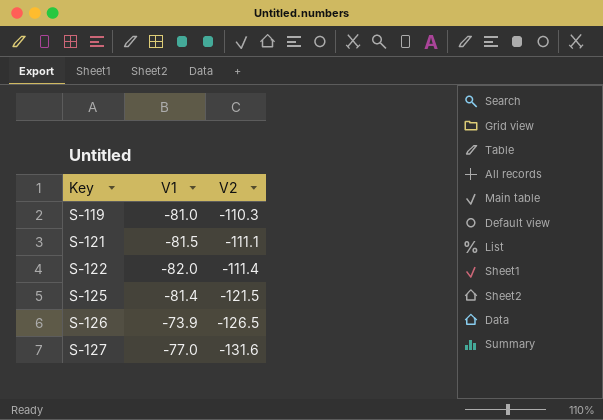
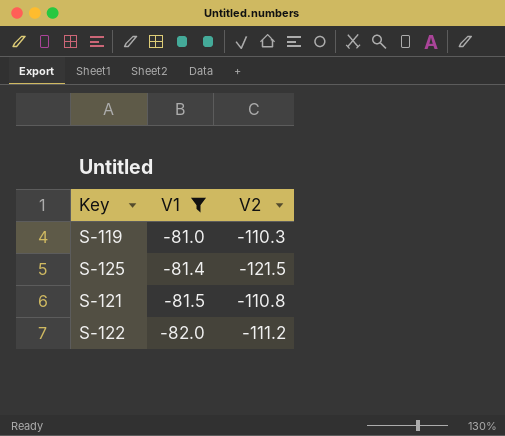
filter: none -> V1 <= -81.0
row order: Key ascending -> V1 descending
S-121 | V2: -111.1 -> -110.8
S-122 | V2: -111.4 -> -111.2

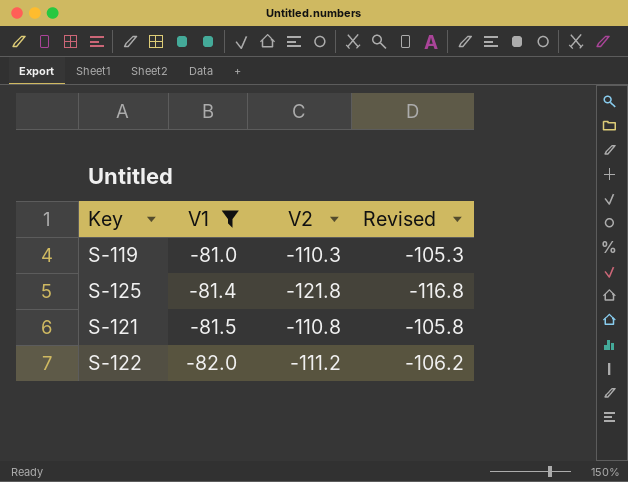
column Revised | formula: none -> [V2] + 5
S-125 | V2: -121.5 -> -121.8

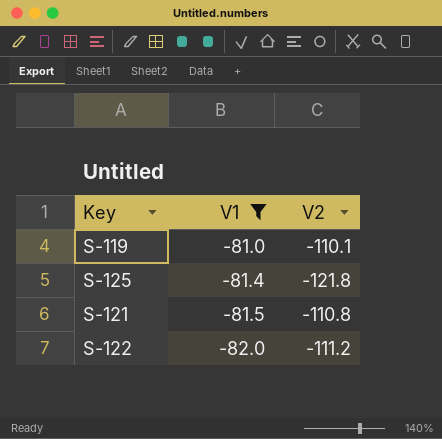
column Revised | formula: [V2] + 5 -> none
S-119 | V2: -110.3 -> -110.1

